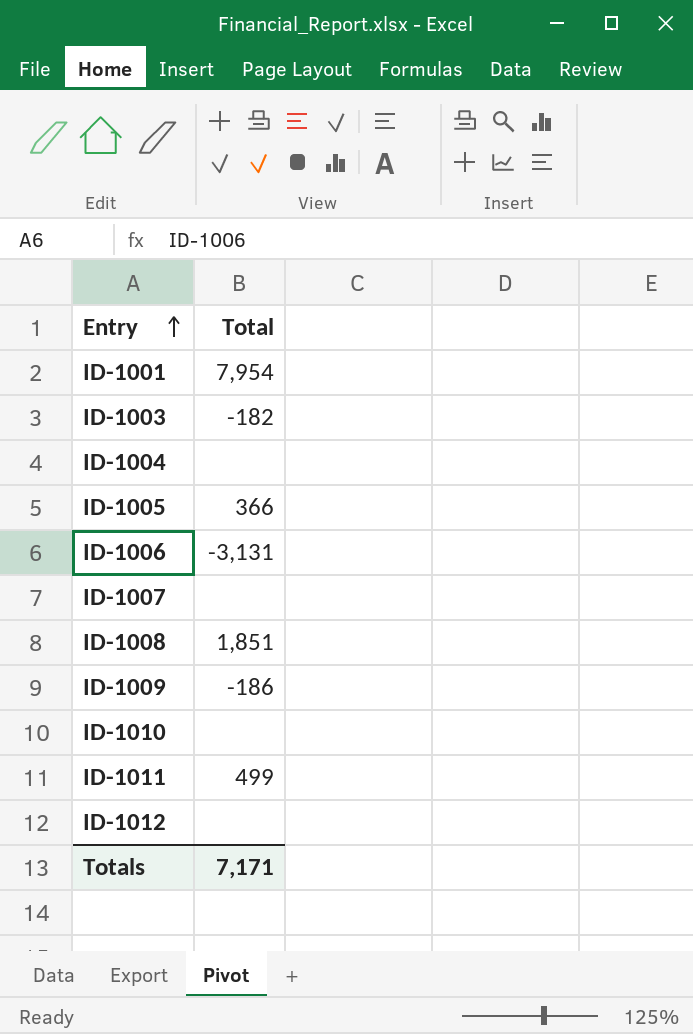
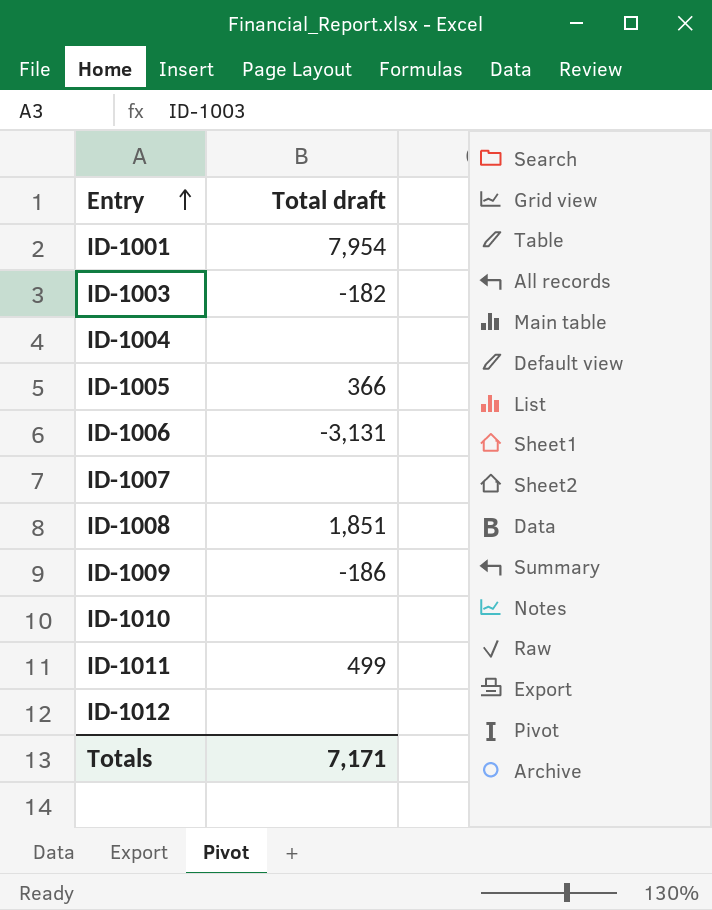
column name: Total -> Total draft

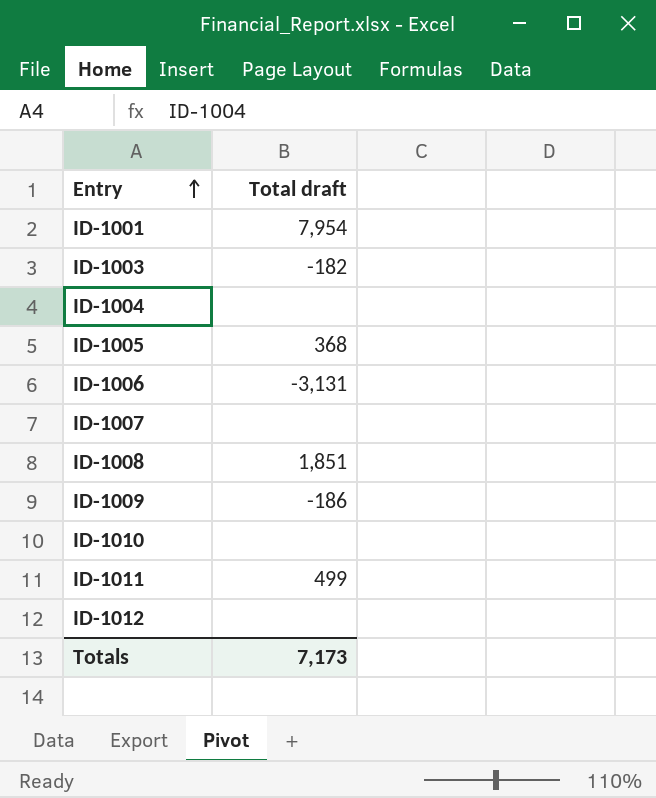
ID-1005 | Total draft: 366 -> 368
Totals | Total draft: 7,171 -> 7,173

